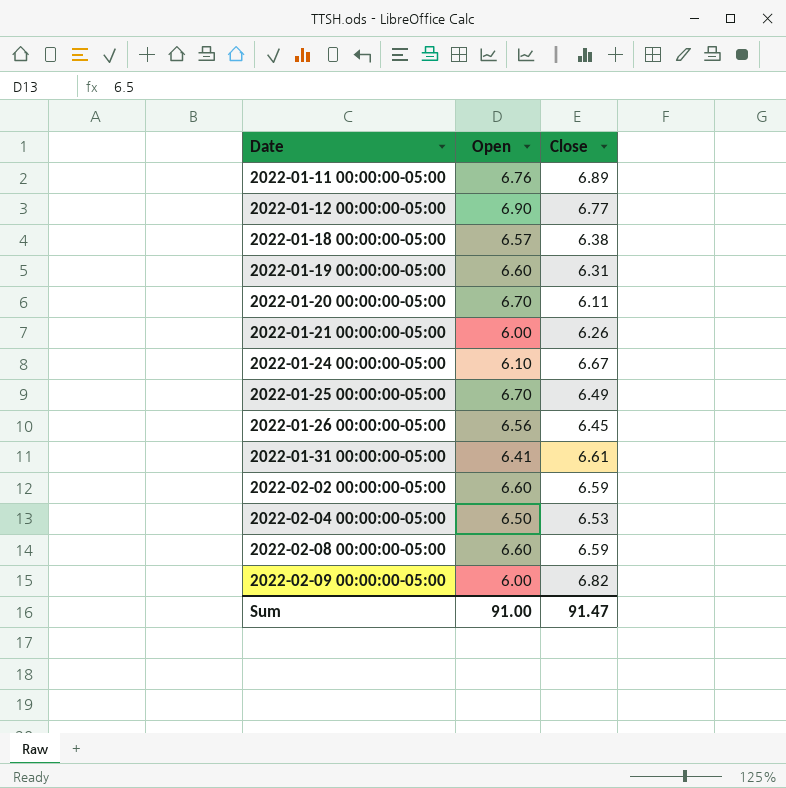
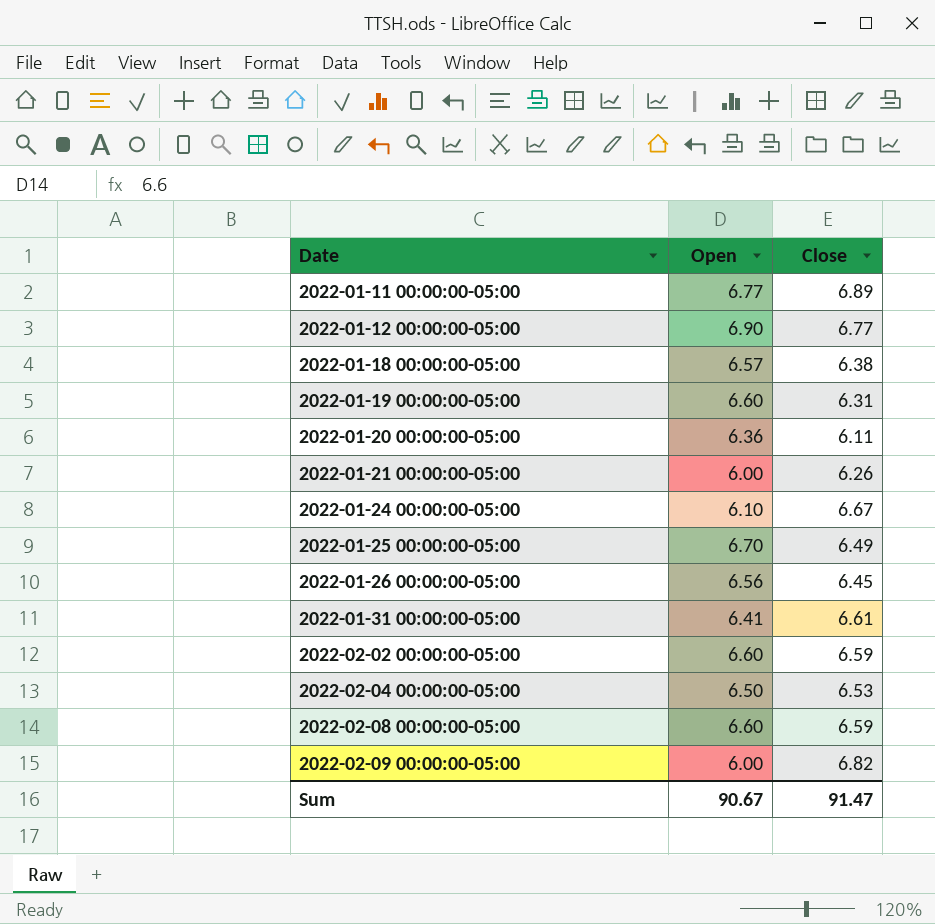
2022-01-11 00:00:00-05:00 | Open: 6.76 -> 6.77
2022-01-20 00:00:00-05:00 | Open: 6.70 -> 6.36
Sum | Open: 91.00 -> 90.67

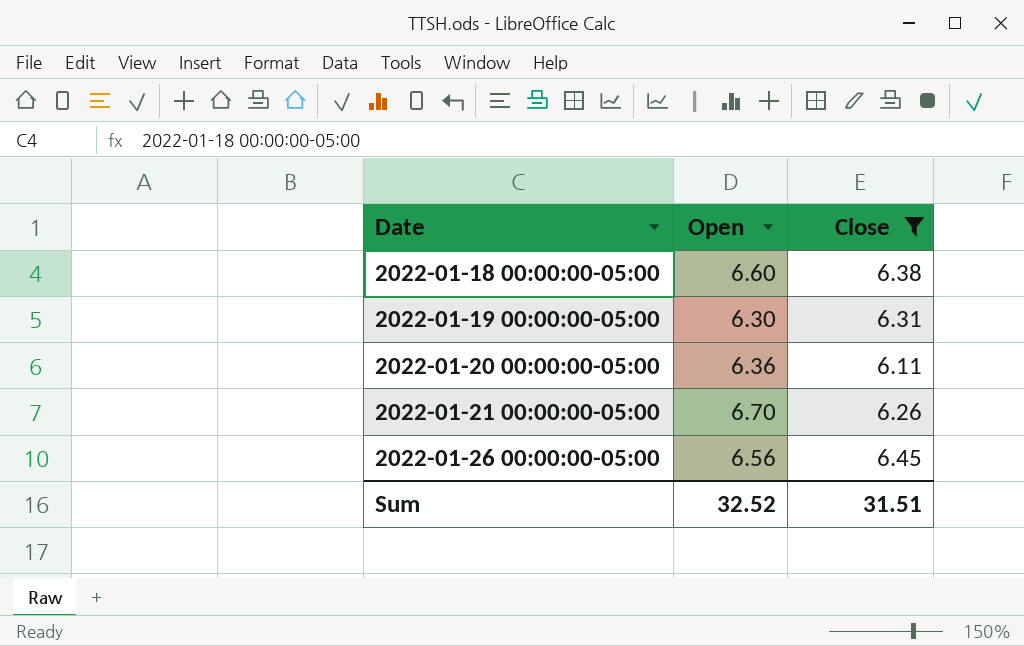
filter: none -> Close <= 6.45
2022-01-18 00:00:00-05:00 | Open: 6.57 -> 6.60
2022-01-19 00:00:00-05:00 | Open: 6.60 -> 6.30
2022-01-21 00:00:00-05:00 | Open: 6.00 -> 6.70
Sum | Open: 90.67 -> 32.52
Sum | Close: 91.47 -> 31.51

